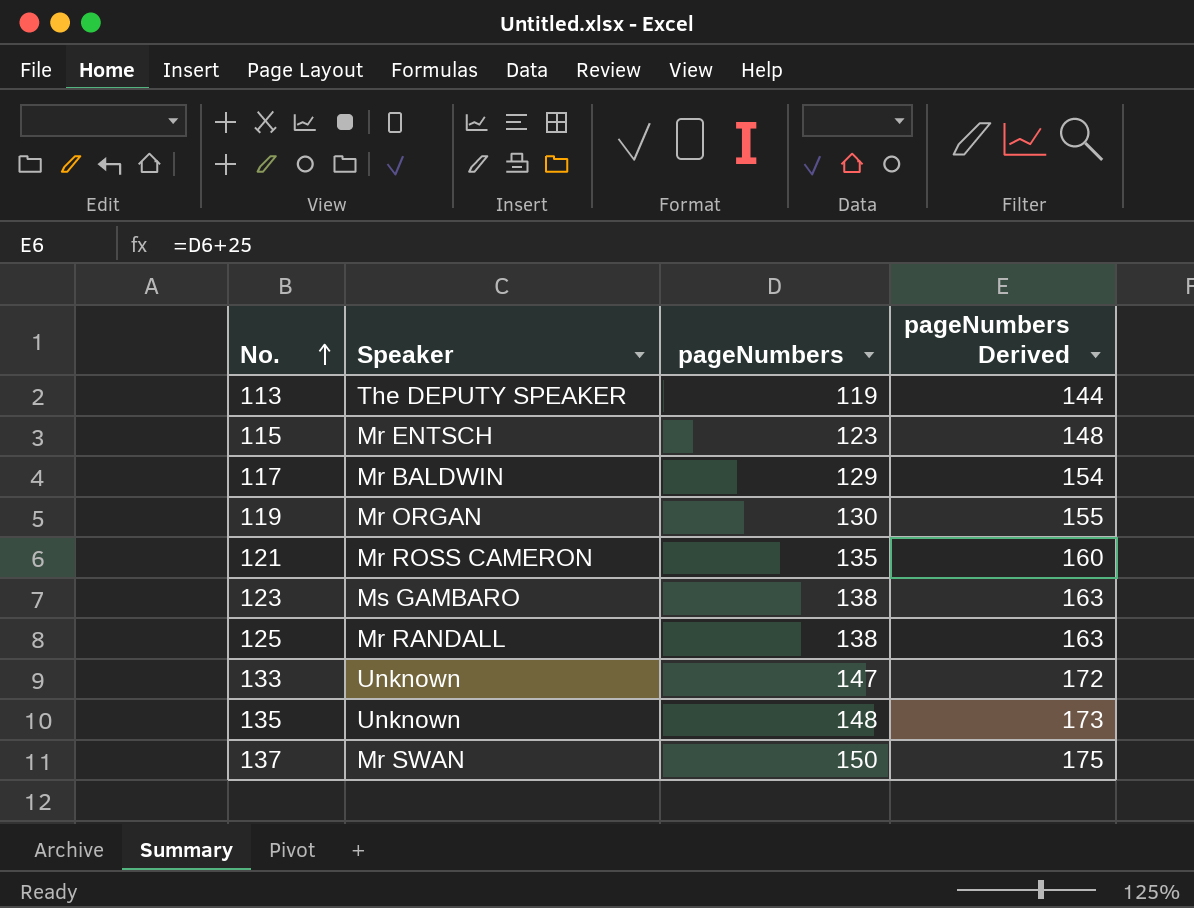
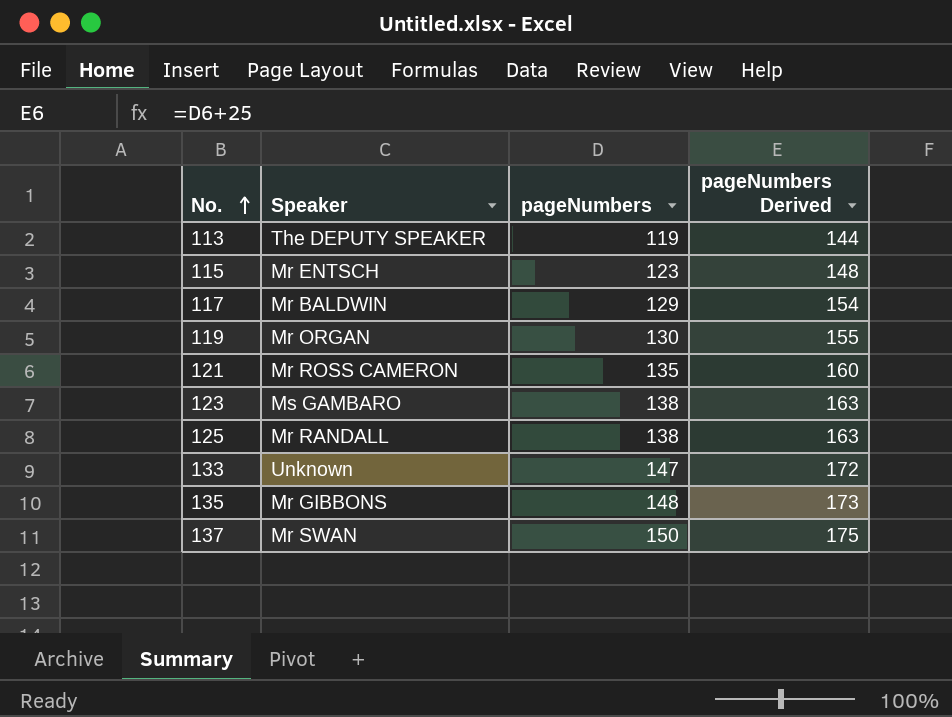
135 | Speaker: Unknown -> Mr GIBBONS

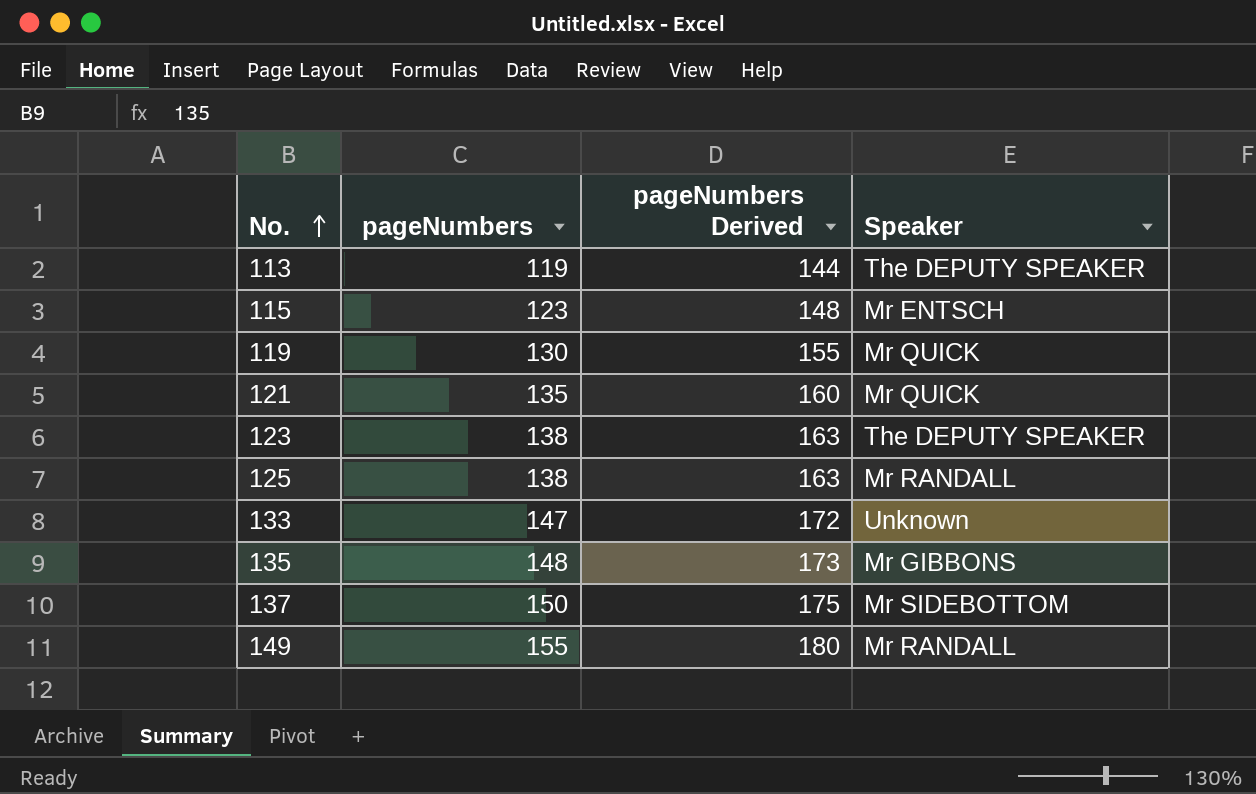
column Speaker | position: 2 -> 4
row 117: Mr BALDWIN | 129 | 154 -> none
119 | Speaker: Mr ORGAN -> Mr QUICK
121 | Speaker: Mr ROSS CAMERON -> Mr QUICK
123 | Speaker: Ms GAMBARO -> The DEPUTY SPEAKER
137 | Speaker: Mr SWAN -> Mr SIDEBOTTOM
row 149: none -> 155 | 180 | Mr RANDALL

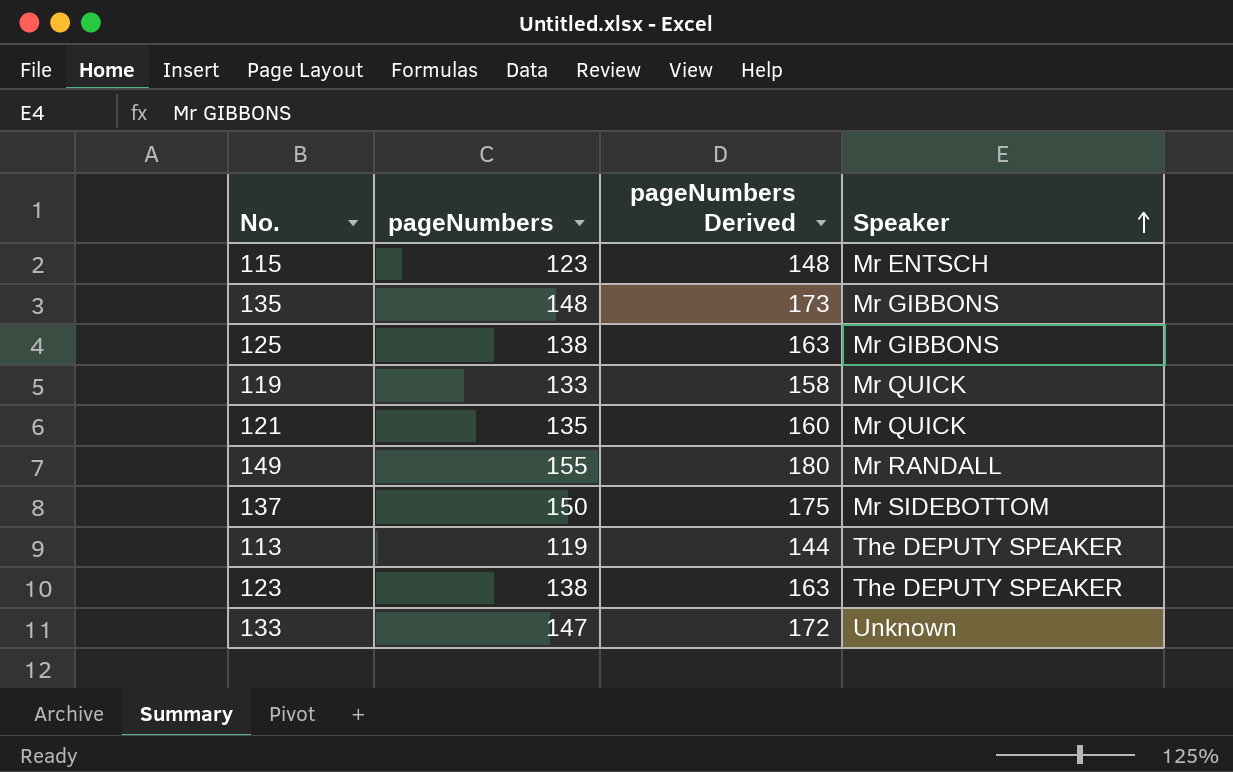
row order: No. ascending -> Speaker ascending
125 | Speaker: Mr RANDALL -> Mr GIBBONS
119 | pageNumbers: 130 -> 133
119 | pageNumbers Derived: 155 -> 158

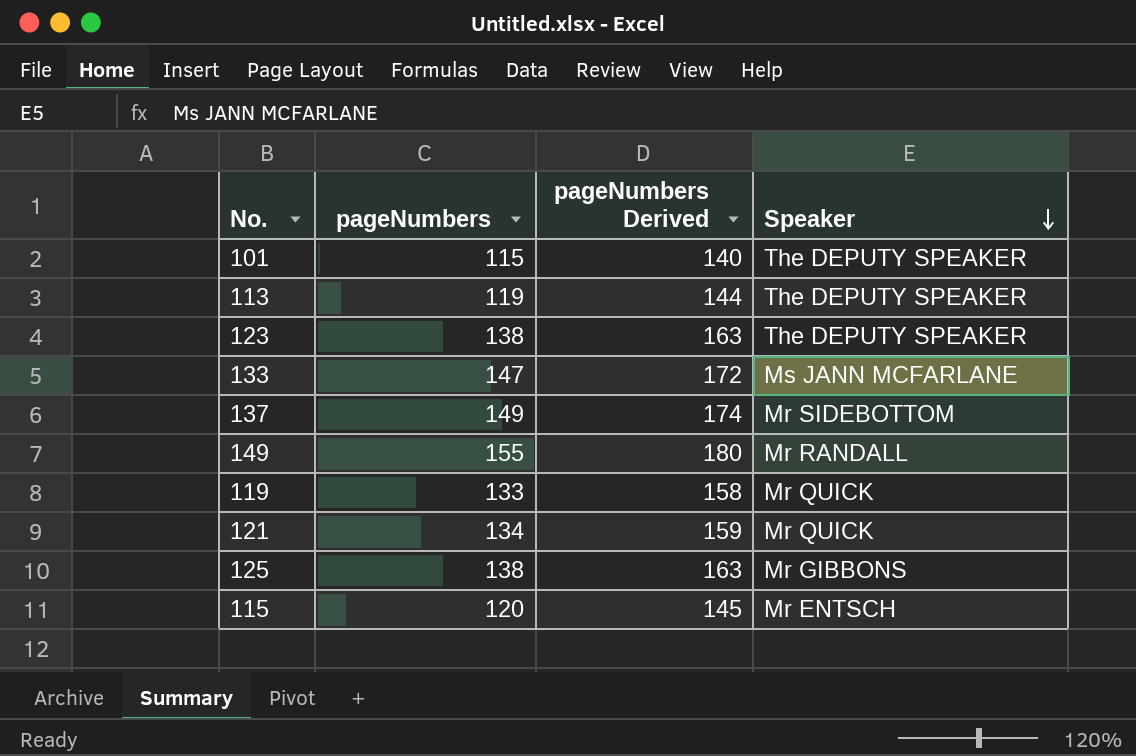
row order: Speaker ascending -> Speaker descending
row 135: 148 | 173 | Mr GIBBONS -> none
row 101: none -> 115 | 140 | The DEPUTY SPEAKER
133 | Speaker: Unknown -> Ms JANN MCFARLANE
137 | pageNumbers: 150 -> 149
137 | pageNumbers Derived: 175 -> 174
121 | pageNumbers: 135 -> 134
121 | pageNumbers Derived: 160 -> 159
115 | pageNumbers: 123 -> 120
115 | pageNumbers Derived: 148 -> 145

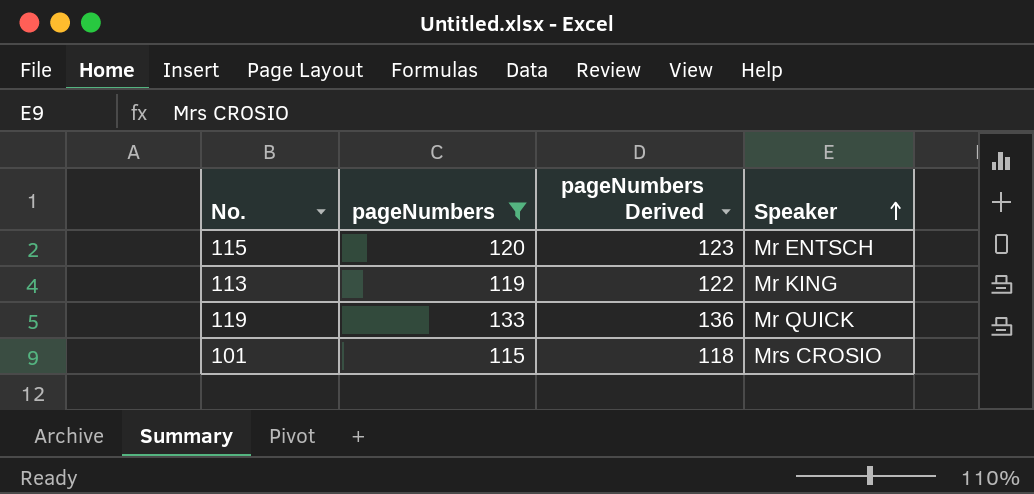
filter: none -> pageNumbers <= 133
row order: Speaker descending -> Speaker ascending
column pageNumbers Derived | formula: [pageNumbers] + 25 -> [pageNumbers] + 3
113 | Speaker: The DEPUTY SPEAKER -> Mr KING
101 | Speaker: The DEPUTY SPEAKER -> Mrs CROSIO

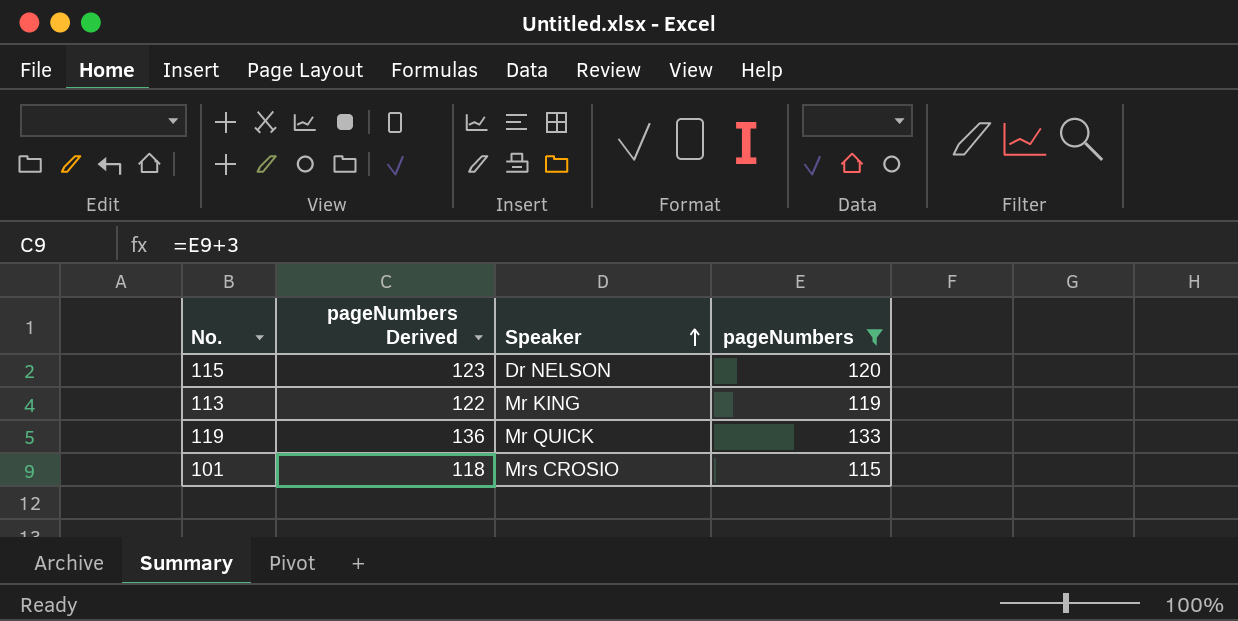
column pageNumbers | position: 2 -> 4
115 | Speaker: Mr ENTSCH -> Dr NELSON

